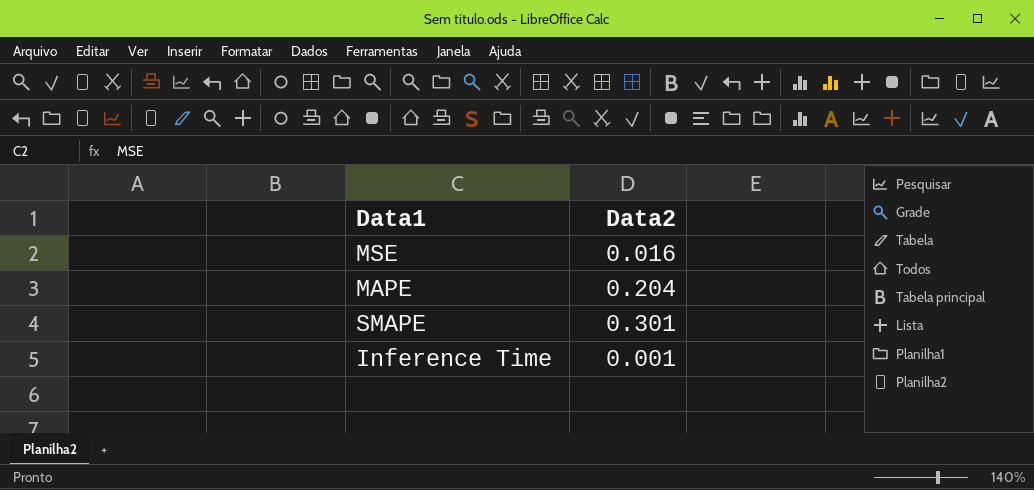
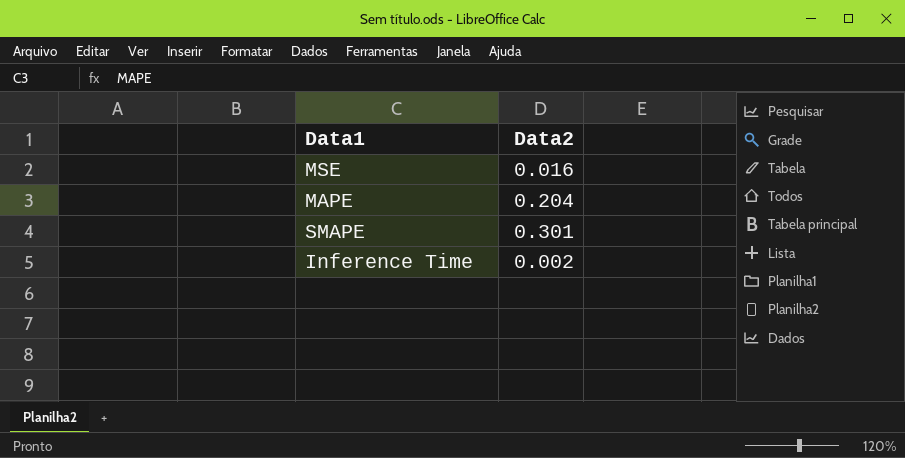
Inference Time | Data2: 0.001 -> 0.002

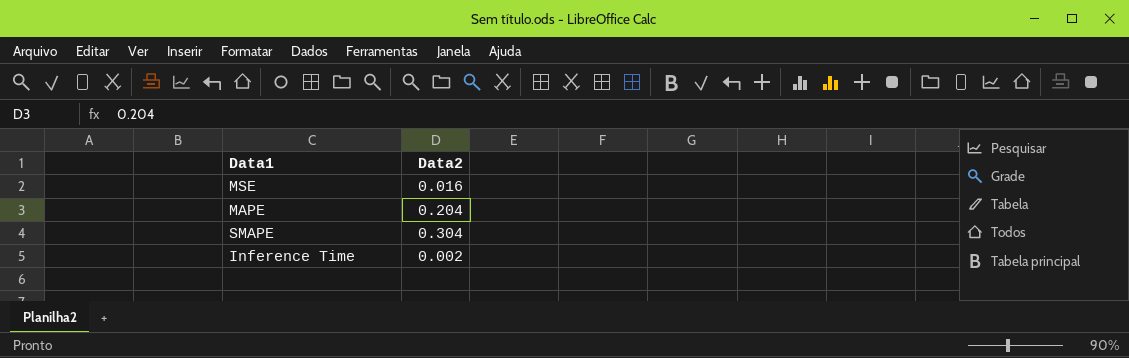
SMAPE | Data2: 0.301 -> 0.304

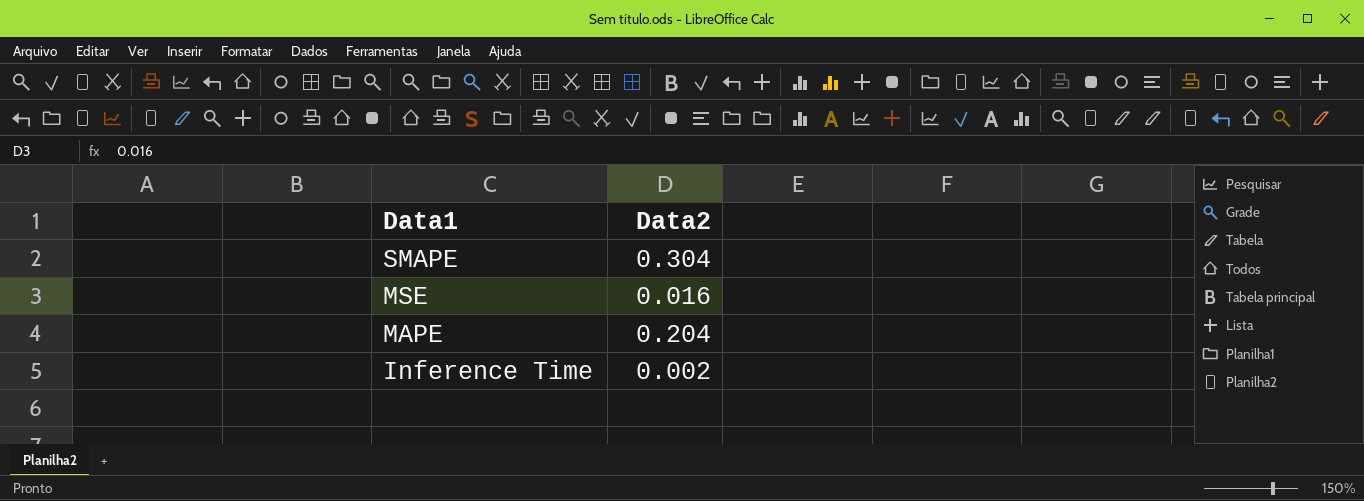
row order: none -> Data1 descending

